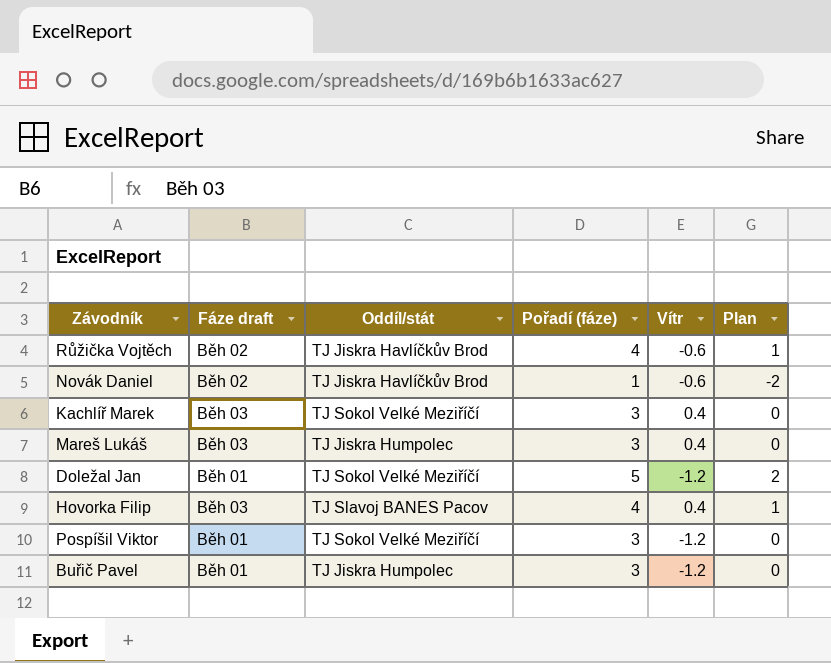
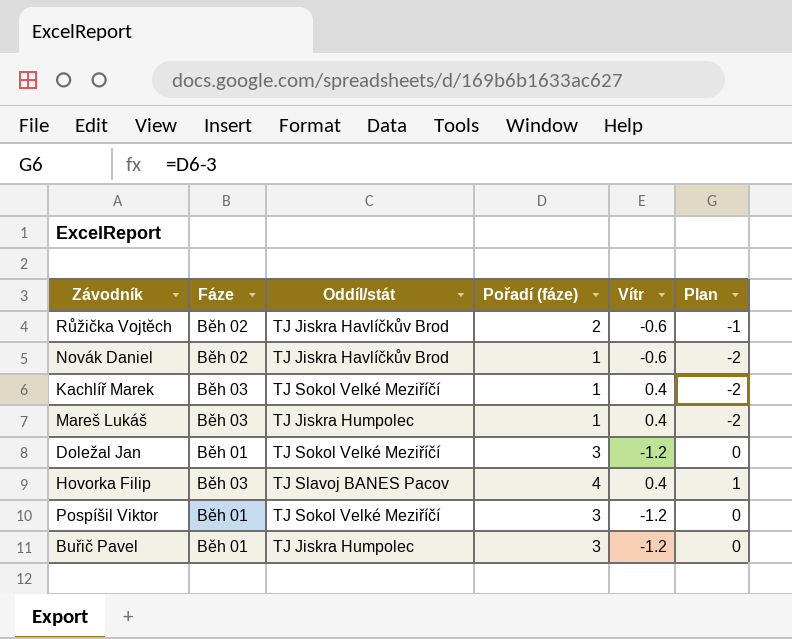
column name: Fáze draft -> Fáze
Růžička Vojtěch | Pořadí (fáze): 4 -> 2
Růžička Vojtěch | Plan: 1 -> -1
Kachlíř Marek | Pořadí (fáze): 3 -> 1
Kachlíř Marek | Plan: 0 -> -2
Mareš Lukáš | Pořadí (fáze): 3 -> 1
Mareš Lukáš | Plan: 0 -> -2
Doležal Jan | Pořadí (fáze): 5 -> 3
Doležal Jan | Plan: 2 -> 0

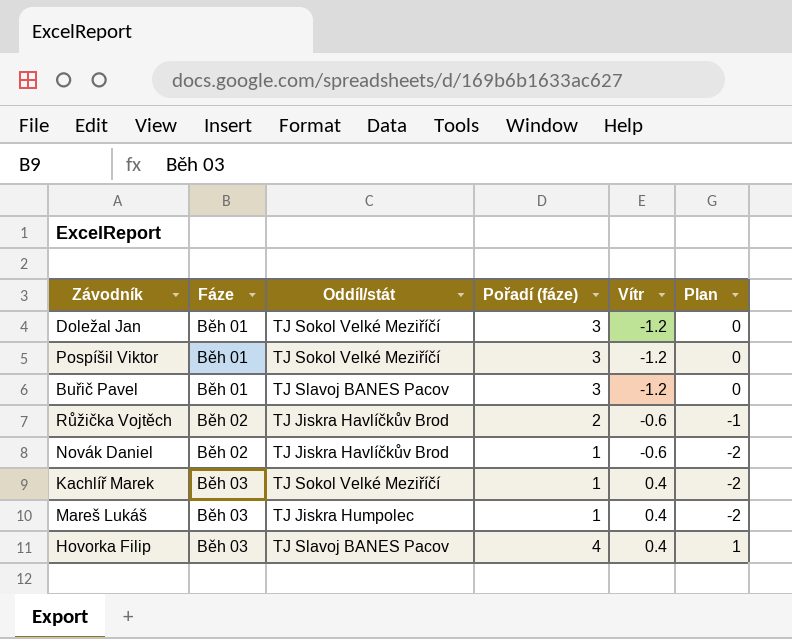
row order: none -> Fáze ascending
Buřič Pavel | Oddíl/stát: TJ Jiskra Humpolec -> TJ Slavoj BANES Pacov

